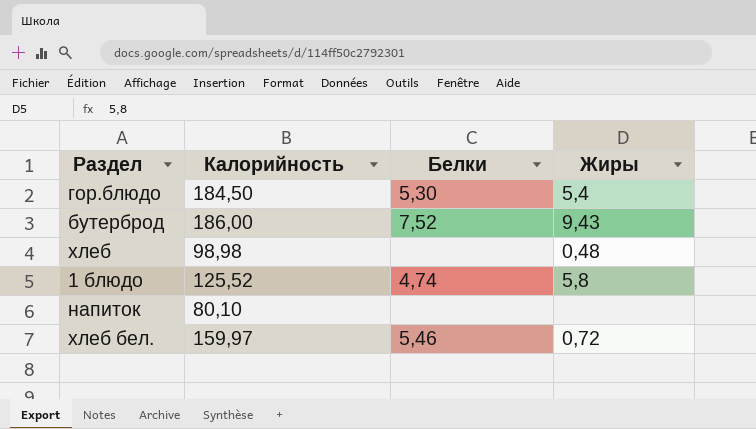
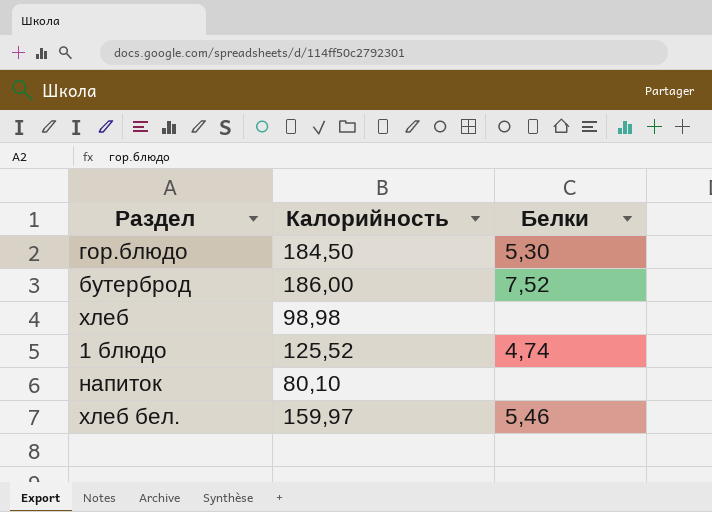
column Жиры | position: 4 -> none

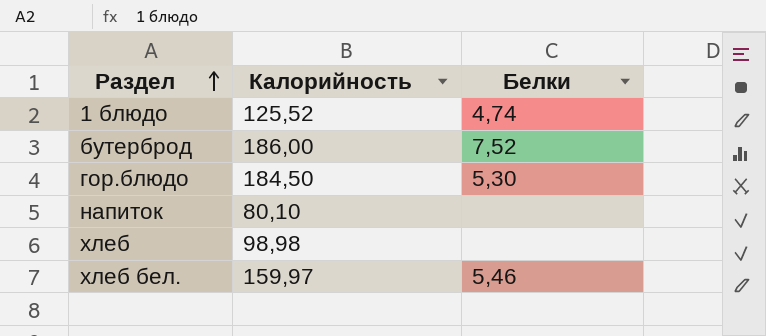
row order: none -> Раздел ascending

